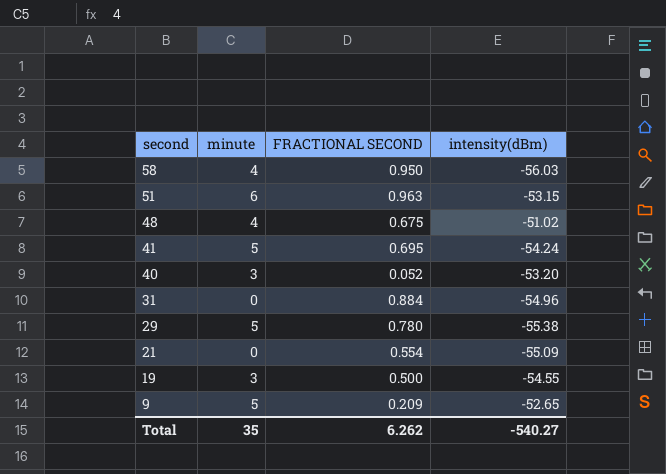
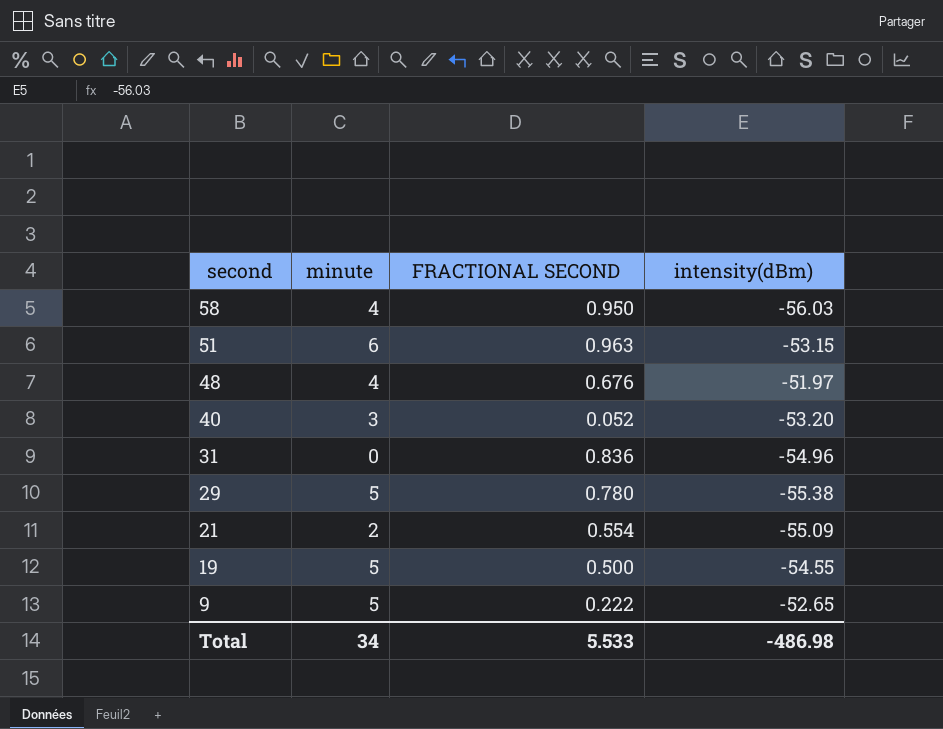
row 41: 5 | 0.695 | -54.24 -> none
48 | FRACTIONAL SECOND: 0.675 -> 0.676
48 | intensity(dBm): -51.02 -> -51.97
31 | FRACTIONAL SECOND: 0.884 -> 0.836
21 | minute: 0 -> 2
19 | minute: 3 -> 5
9 | FRACTIONAL SECOND: 0.209 -> 0.222
Total | minute: 35 -> 34
Total | FRACTIONAL SECOND: 6.262 -> 5.533
Total | intensity(dBm): -540.27 -> -486.98

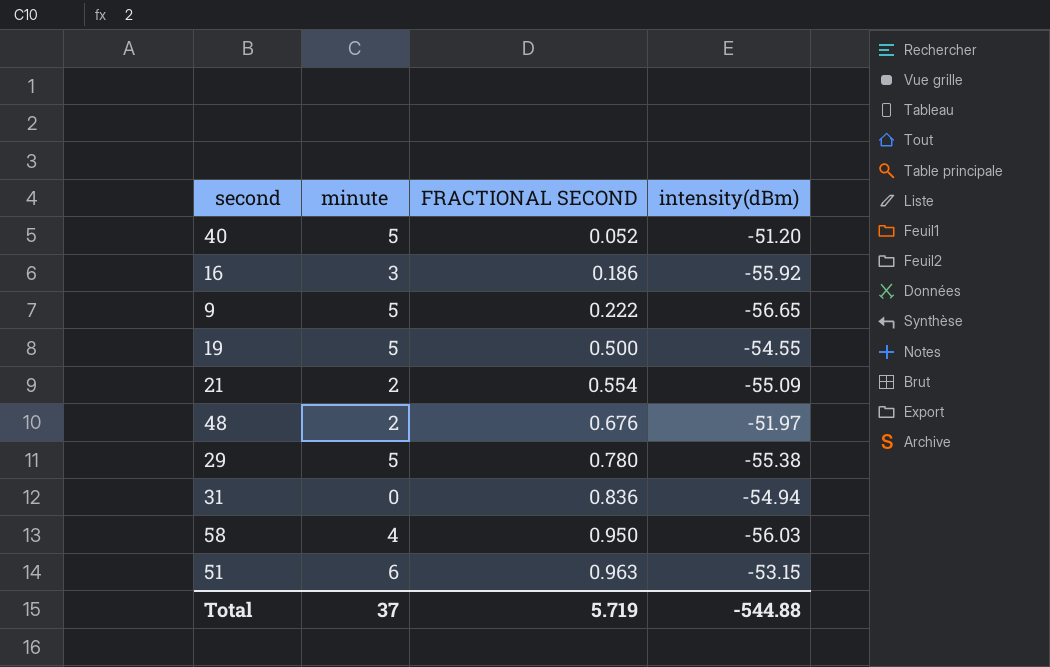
row order: second descending -> FRACTIONAL SECOND ascending
40 | minute: 3 -> 5
40 | intensity(dBm): -53.20 -> -51.20
row 16: none -> 3 | 0.186 | -55.92
9 | intensity(dBm): -52.65 -> -56.65
48 | minute: 4 -> 2
31 | intensity(dBm): -54.96 -> -54.94
Total | minute: 34 -> 37
Total | FRACTIONAL SECOND: 5.533 -> 5.719
Total | intensity(dBm): -486.98 -> -544.88

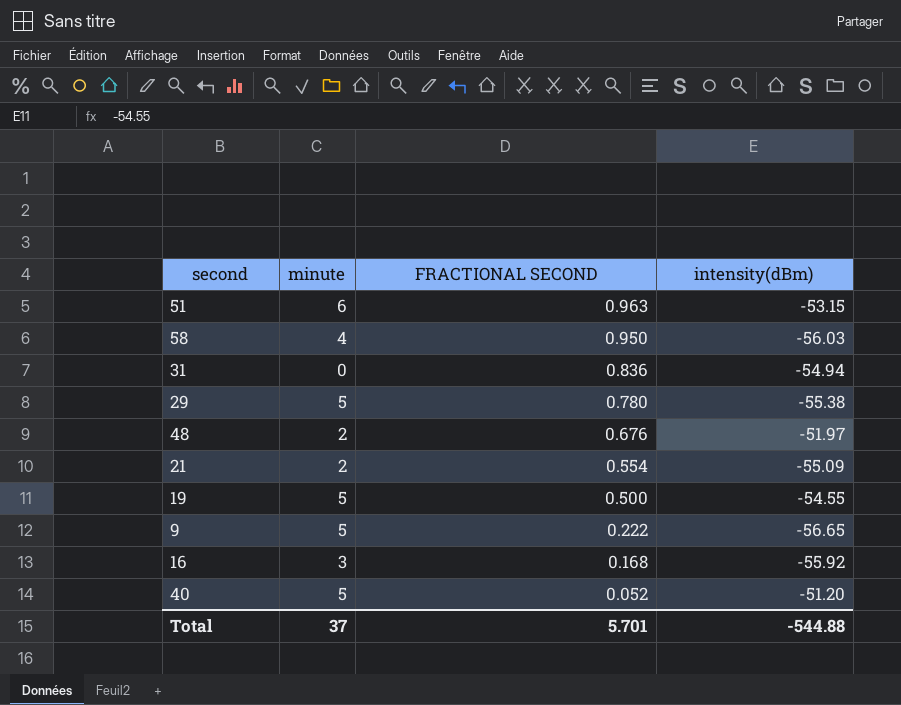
row order: FRACTIONAL SECOND ascending -> FRACTIONAL SECOND descending
16 | FRACTIONAL SECOND: 0.186 -> 0.168
Total | FRACTIONAL SECOND: 5.719 -> 5.701

